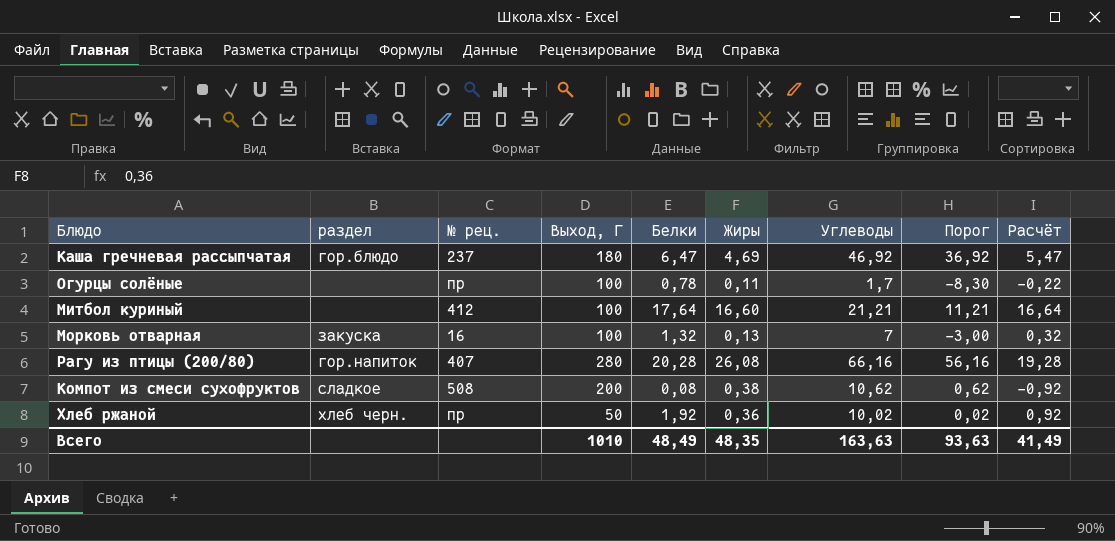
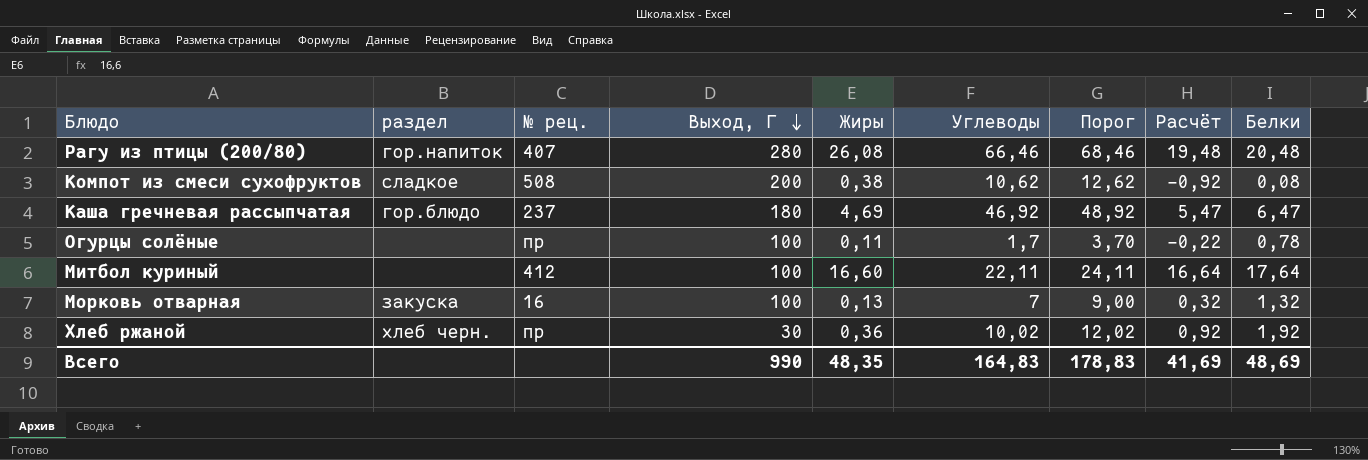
row order: none -> Выход, Г descending
column Порог | formula: [Углеводы] - 10 -> [Углеводы] + 2
column Белки | position: 5 -> 9
Рагу из птицы (200/80) | Углеводы: 66,16 -> 66,46
Рагу из птицы (200/80) | Расчёт: 19,28 -> 19,48
Рагу из птицы (200/80) | Белки: 20,28 -> 20,48
Митбол куриный | Углеводы: 21,21 -> 22,11
Хлеб ржаной | Выход, Г: 50 -> 30
Всего | Выход, Г: 1010 -> 990
Всего | Углеводы: 163,63 -> 164,83
Всего | Порог: 93,63 -> 178,83
Всего | Расчёт: 41,49 -> 41,69
Всего | Белки: 48,49 -> 48,69

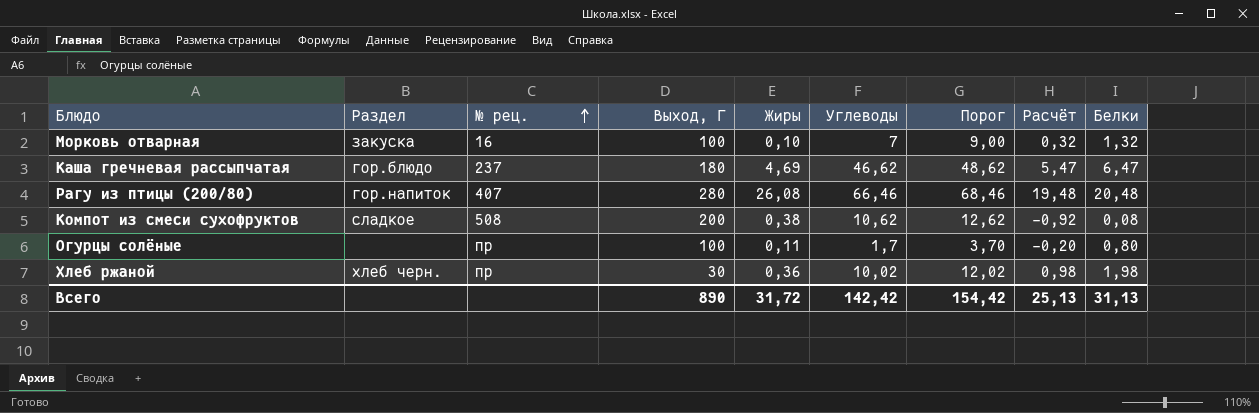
row order: Выход, Г descending -> № рец. ascending
column name: раздел -> Раздел
row Митбол куриный: none | 412 | 100 | 16,60 | 22,11 | 24,11 | 16,64 | 17,64 -> none
Морковь отварная | Жиры: 0,13 -> 0,10
Каша гречневая рассыпчатая | Углеводы: 46,92 -> 46,62
Каша гречневая рассыпчатая | Порог: 48,92 -> 48,62
Огурцы солёные | Расчёт: -0,22 -> -0,20
Огурцы солёные | Белки: 0,78 -> 0,80
Хлеб ржаной | Расчёт: 0,92 -> 0,98
Хлеб ржаной | Белки: 1,92 -> 1,98
Всего | Выход, Г: 990 -> 890
Всего | Жиры: 48,35 -> 31,72
Всего | Углеводы: 164,83 -> 142,42
Всего | Порог: 178,83 -> 154,42
Всего | Расчёт: 41,69 -> 25,13
Всего | Белки: 48,69 -> 31,13

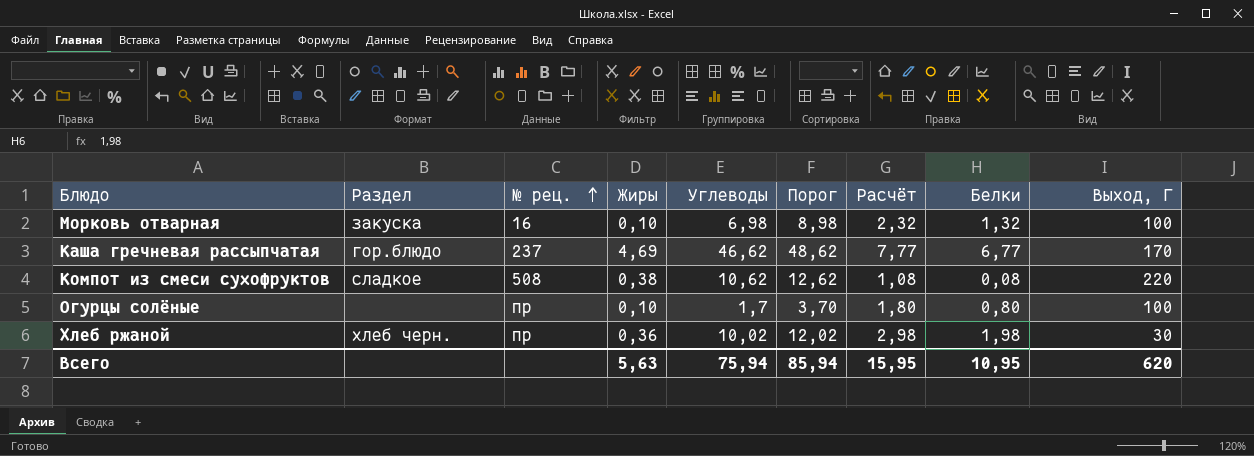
column Расчёт | formula: [Белки] - 1 -> [Белки] + 1
column Выход, Г | position: 4 -> 9
row Рагу из птицы (200/80): гор.напиток | 407 | 280 | 26,08 | 66,46 | 68,46 | 19,48 | 20,48 -> none
Морковь отварная | Углеводы: 7 -> 6,98
Морковь отварная | Порог: 9,00 -> 8,98
Каша гречневая рассыпчатая | Белки: 6,47 -> 6,77
Каша гречневая рассыпчатая | Выход, Г: 180 -> 170
Компот из смеси сухофруктов | Выход, Г: 200 -> 220
Огурцы солёные | Жиры: 0,11 -> 0,10
Всего | Жиры: 31,72 -> 5,63
Всего | Углеводы: 142,42 -> 75,94
Всего | Порог: 154,42 -> 85,94
Всего | Расчёт: 25,13 -> 15,95
Всего | Белки: 31,13 -> 10,95
Всего | Выход, Г: 890 -> 620

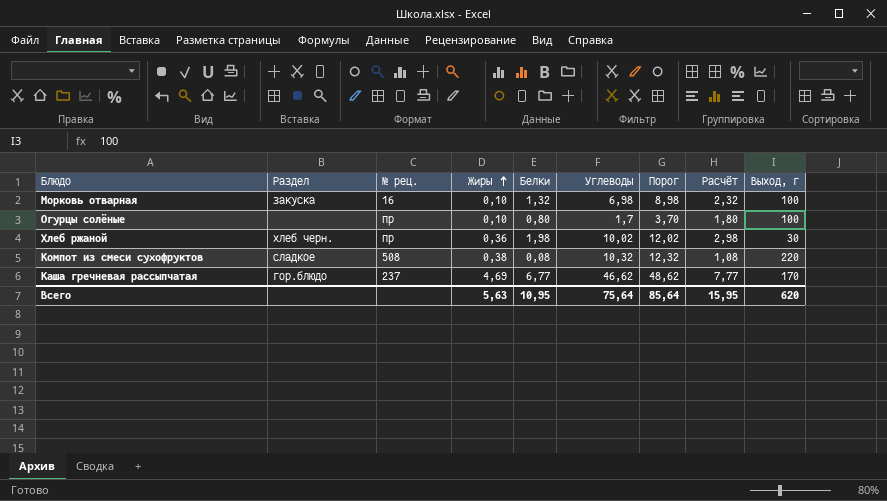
row order: № рец. ascending -> Жиры ascending
column Белки | position: 8 -> 5
column name: Выход, Г -> Выход, г
Компот из смеси сухофруктов | Углеводы: 10,62 -> 10,32
Компот из смеси сухофруктов | Порог: 12,62 -> 12,32
Всего | Углеводы: 75,94 -> 75,64
Всего | Порог: 85,94 -> 85,64

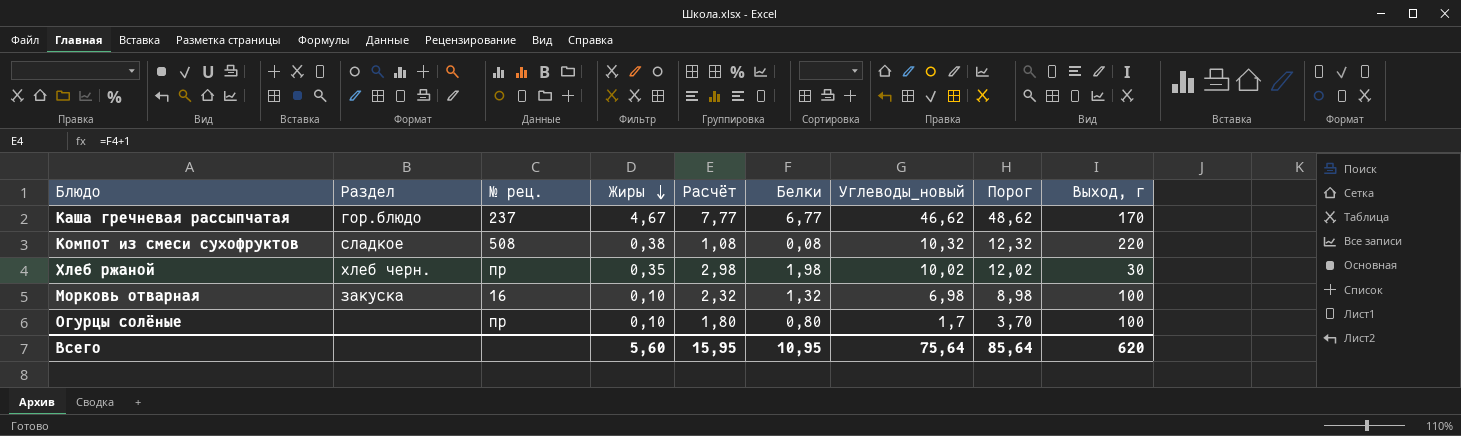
row order: Жиры ascending -> Жиры descending
column Расчёт | position: 8 -> 5
column name: Углеводы -> Углеводы_новый
Каша гречневая рассыпчатая | Жиры: 4,69 -> 4,67
Хлеб ржаной | Жиры: 0,36 -> 0,35
Всего | Жиры: 5,63 -> 5,60

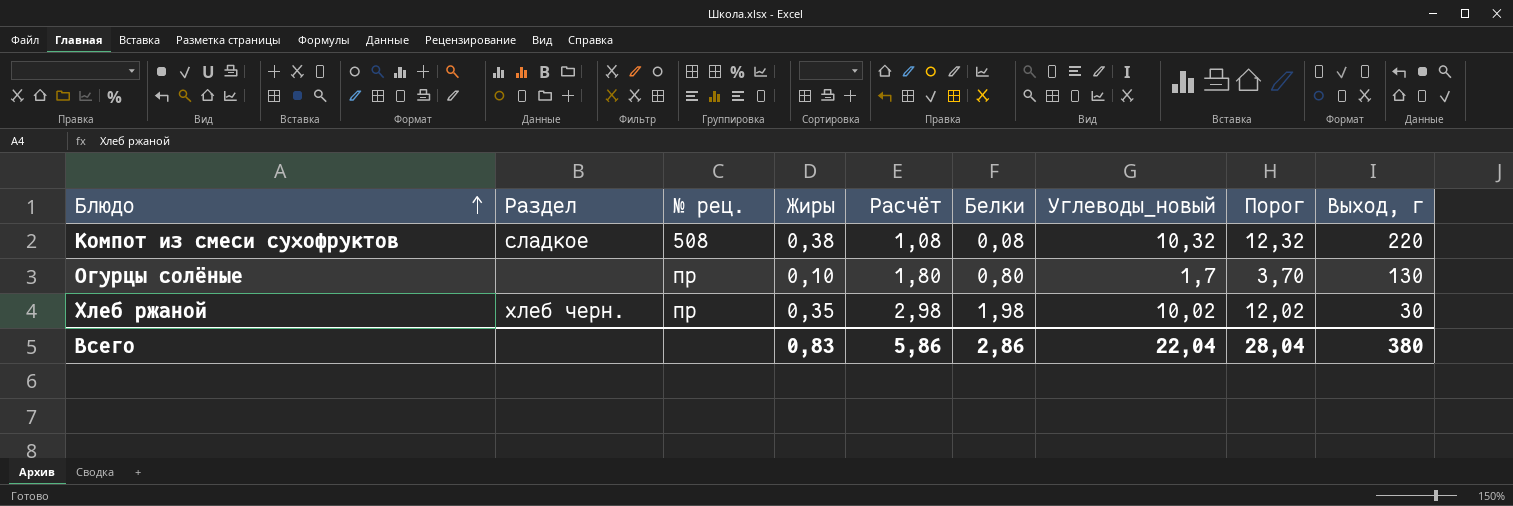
row order: Жиры descending -> Блюдо ascending
row Каша гречневая рассыпчатая: гор.блюдо | 237 | 4,67 | 7,77 | 6,77 | 46,62 | 48,62 | 170 -> none
row Морковь отварная: закуска | 16 | 0,10 | 2,32 | 1,32 | 6,98 | 8,98 | 100 -> none
Огурцы солёные | Выход, г: 100 -> 130
Всего | Жиры: 5,60 -> 0,83
Всего | Расчёт: 15,95 -> 5,86
Всего | Белки: 10,95 -> 2,86
Всего | Углеводы_новый: 75,64 -> 22,04
Всего | Порог: 85,64 -> 28,04
Всего | Выход, г: 620 -> 380

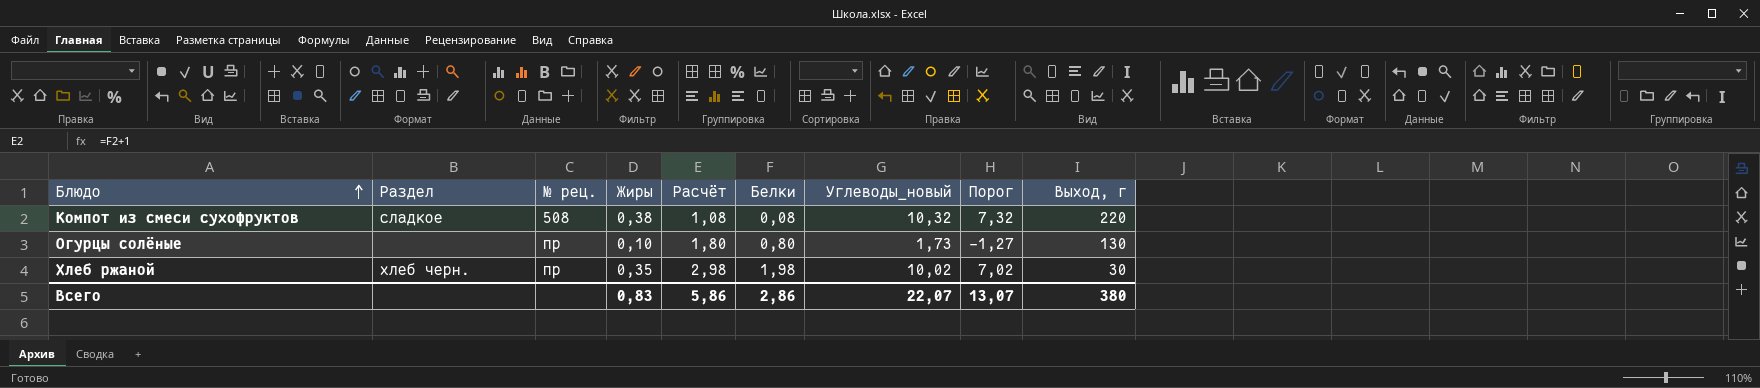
column Порог | formula: [Углеводы_новый] + 2 -> [Углеводы_новый] - 3
Огурцы солёные | Углеводы_новый: 1,7 -> 1,73
Всего | Углеводы_новый: 22,04 -> 22,07
Всего | Порог: 28,04 -> 13,07

